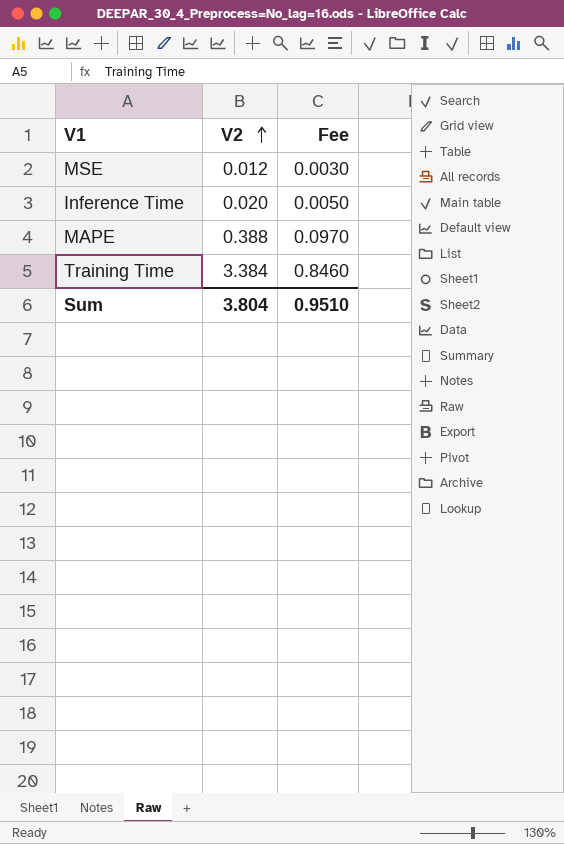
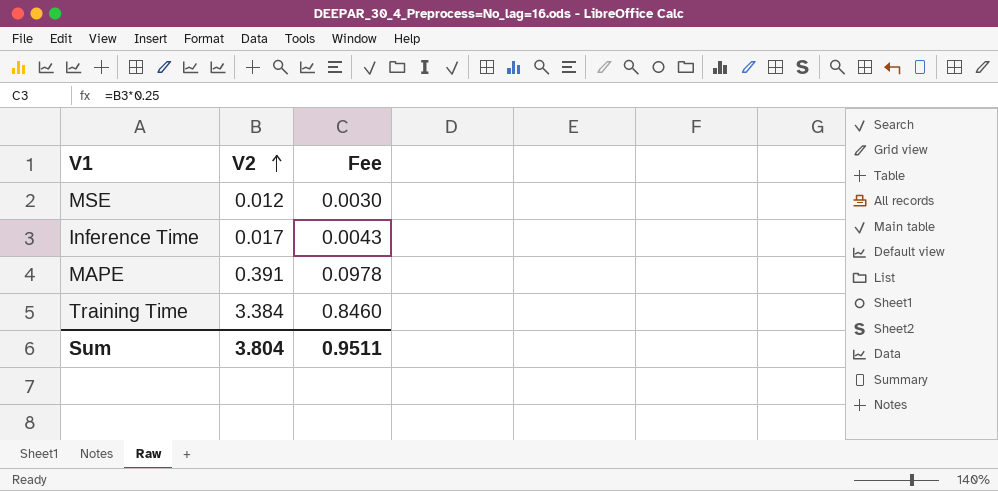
Inference Time | V2: 0.020 -> 0.017
Inference Time | Fee: 0.0050 -> 0.0043
MAPE | V2: 0.388 -> 0.391
MAPE | Fee: 0.0970 -> 0.0978
Sum | Fee: 0.9510 -> 0.9511

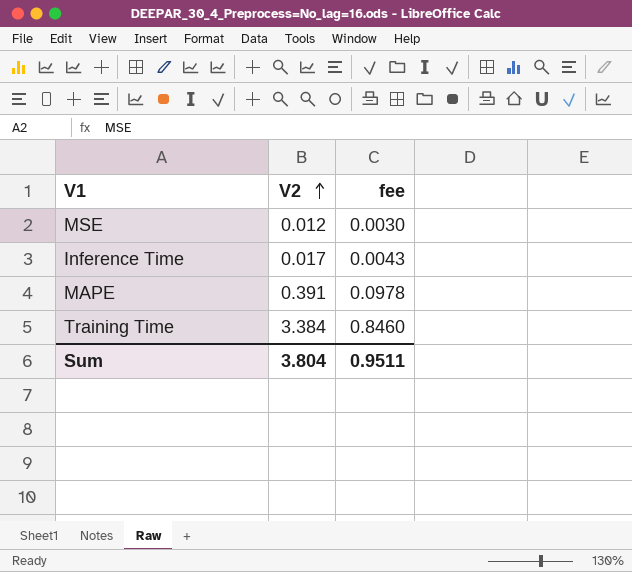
column name: Fee -> fee

